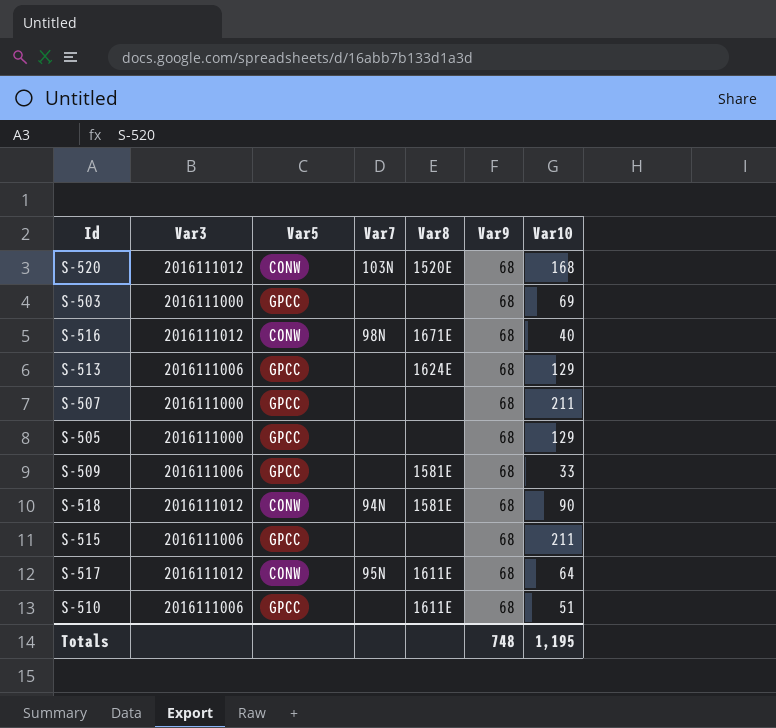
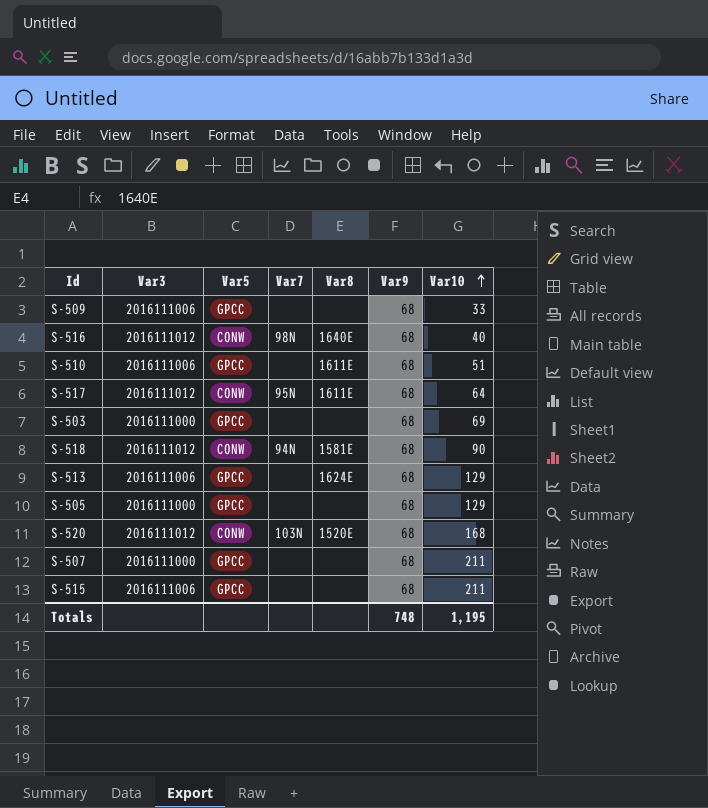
row order: none -> Var10 ascending
S-509 | Var8: 1581E -> none
S-516 | Var8: 1671E -> 1640E

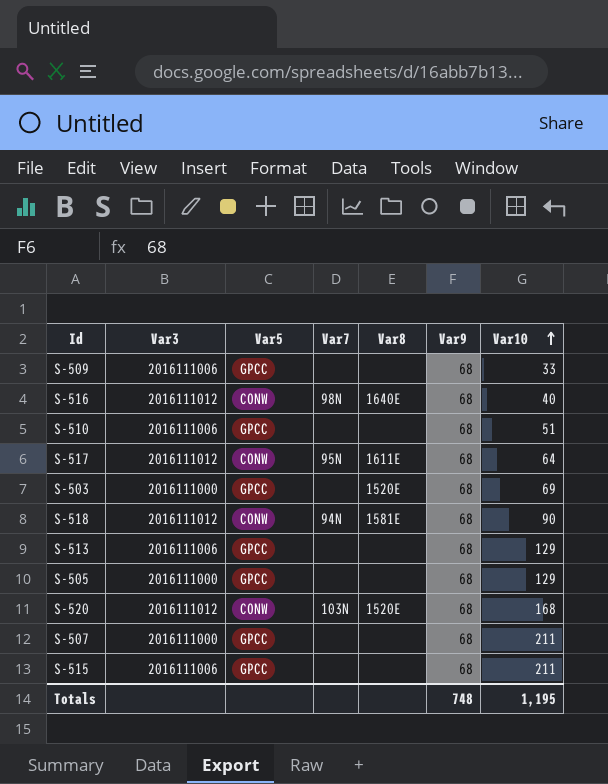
S-510 | Var8: 1611E -> none
S-503 | Var8: none -> 1520E
S-513 | Var8: 1624E -> none

